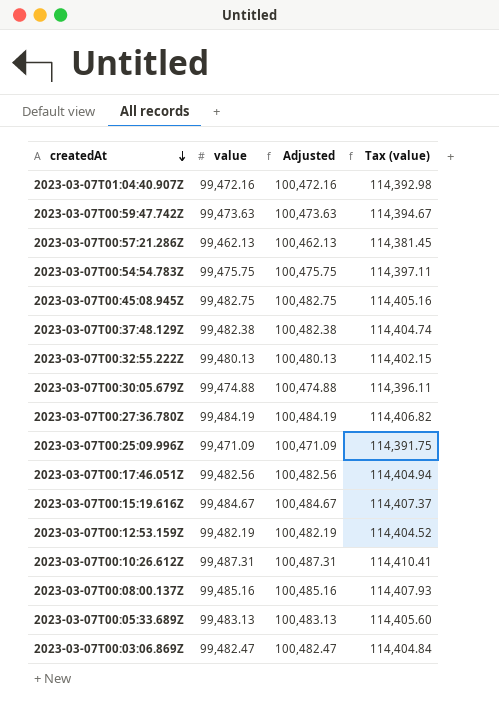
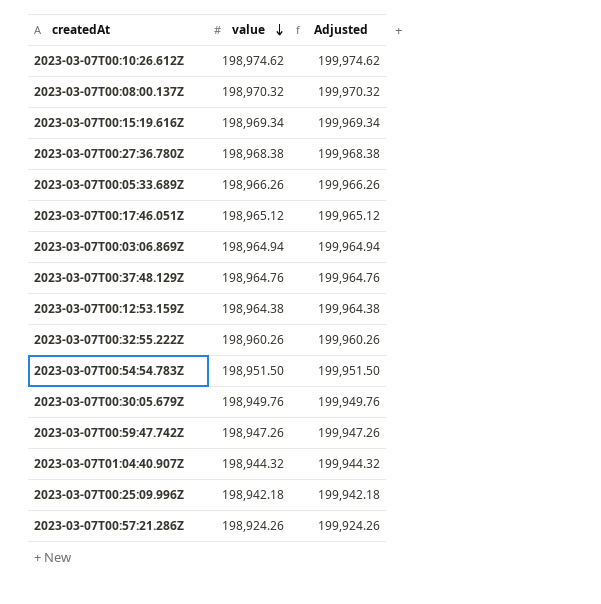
row order: createdAt descending -> value descending
column Tax (value) | formula: [value] * 1.15 -> none
row 2023-03-07T00:45:08.945Z: 99,482.75 | 100,482.75 | 114,405.16 -> none
2023-03-07T00:10:26.612Z | value: 99,487.31 -> 198,974.62
2023-03-07T00:10:26.612Z | Adjusted: 100,487.31 -> 199,974.62
2023-03-07T00:08:00.137Z | value: 99,485.16 -> 198,970.32
2023-03-07T00:08:00.137Z | Adjusted: 100,485.16 -> 199,970.32
2023-03-07T00:15:19.616Z | value: 99,484.67 -> 198,969.34
2023-03-07T00:15:19.616Z | Adjusted: 100,484.67 -> 199,969.34
2023-03-07T00:27:36.780Z | value: 99,484.19 -> 198,968.38
2023-03-07T00:27:36.780Z | Adjusted: 100,484.19 -> 199,968.38
2023-03-07T00:05:33.689Z | value: 99,483.13 -> 198,966.26
2023-03-07T00:05:33.689Z | Adjusted: 100,483.13 -> 199,966.26
2023-03-07T00:17:46.051Z | value: 99,482.56 -> 198,965.12
2023-03-07T00:17:46.051Z | Adjusted: 100,482.56 -> 199,965.12
2023-03-07T00:03:06.869Z | value: 99,482.47 -> 198,964.94
2023-03-07T00:03:06.869Z | Adjusted: 100,482.47 -> 199,964.94
2023-03-07T00:37:48.129Z | value: 99,482.38 -> 198,964.76
2023-03-07T00:37:48.129Z | Adjusted: 100,482.38 -> 199,964.76
2023-03-07T00:12:53.159Z | value: 99,482.19 -> 198,964.38
2023-03-07T00:12:53.159Z | Adjusted: 100,482.19 -> 199,964.38
2023-03-07T00:32:55.222Z | value: 99,480.13 -> 198,960.26
2023-03-07T00:32:55.222Z | Adjusted: 100,480.13 -> 199,960.26
2023-03-07T00:54:54.783Z | value: 99,475.75 -> 198,951.50
2023-03-07T00:54:54.783Z | Adjusted: 100,475.75 -> 199,951.50
2023-03-07T00:30:05.679Z | value: 99,474.88 -> 198,949.76
2023-03-07T00:30:05.679Z | Adjusted: 100,474.88 -> 199,949.76
2023-03-07T00:59:47.742Z | value: 99,473.63 -> 198,947.26
2023-03-07T00:59:47.742Z | Adjusted: 100,473.63 -> 199,947.26
2023-03-07T01:04:40.907Z | value: 99,472.16 -> 198,944.32
2023-03-07T01:04:40.907Z | Adjusted: 100,472.16 -> 199,944.32
2023-03-07T00:25:09.996Z | value: 99,471.09 -> 198,942.18
2023-03-07T00:25:09.996Z | Adjusted: 100,471.09 -> 199,942.18
2023-03-07T00:57:21.286Z | value: 99,462.13 -> 198,924.26
2023-03-07T00:57:21.286Z | Adjusted: 100,462.13 -> 199,924.26

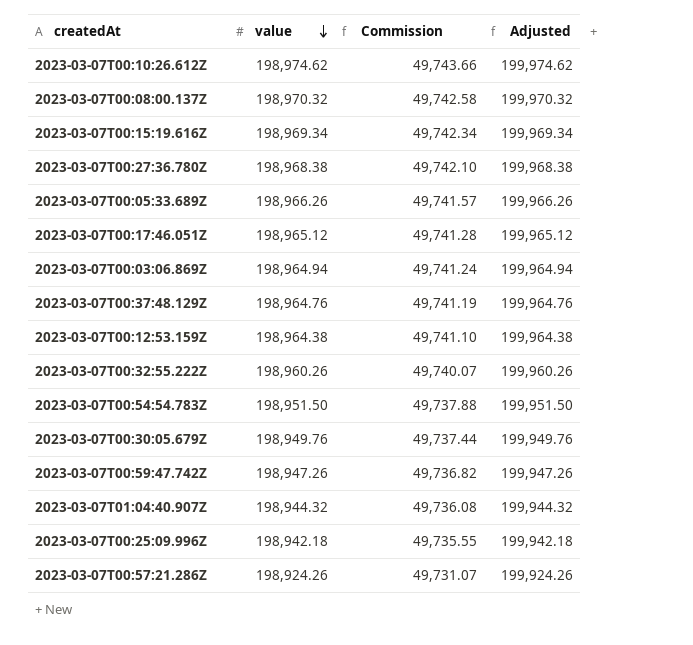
column Commission | formula: none -> [value] * 0.25

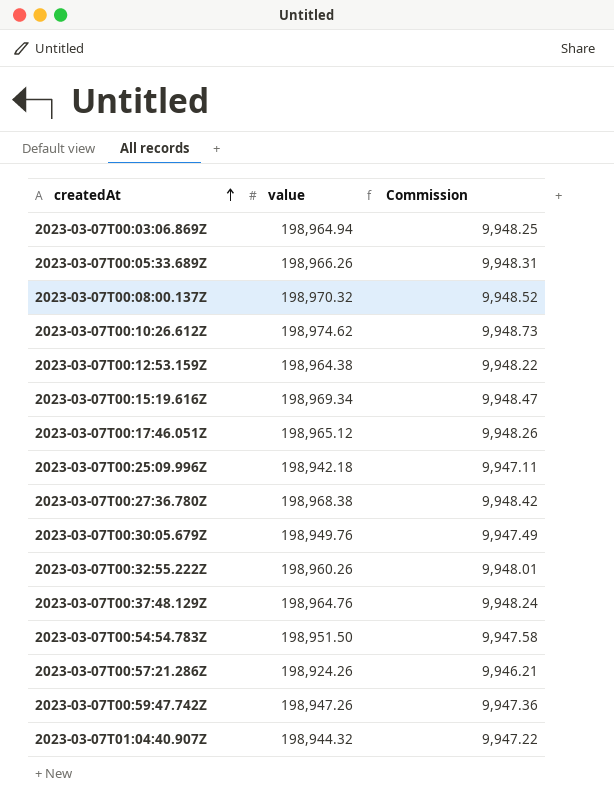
row order: value descending -> createdAt ascending
column Adjusted | formula: [value] + 1000 -> none
column Commission | formula: [value] * 0.25 -> [value] * 0.05

